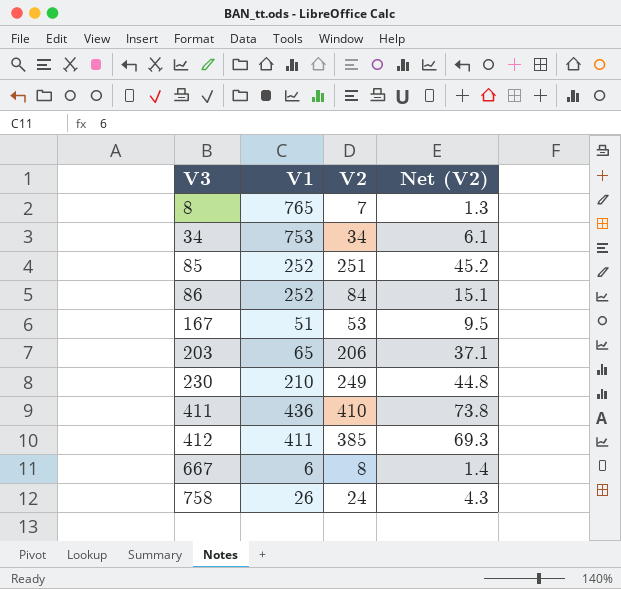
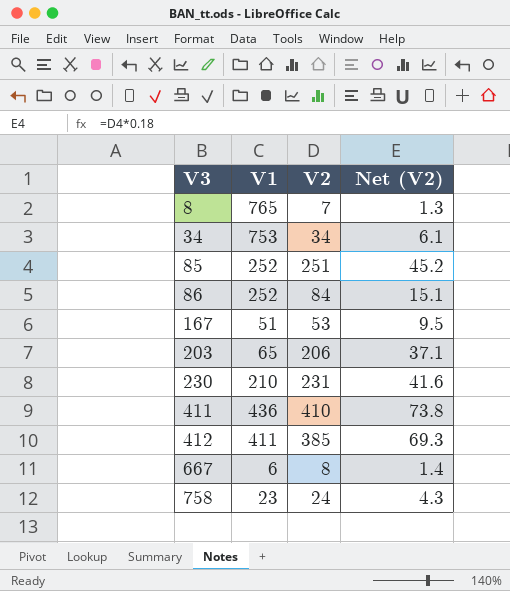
230 | V2: 249 -> 231
230 | Net (V2): 44.8 -> 41.6
758 | V1: 26 -> 23

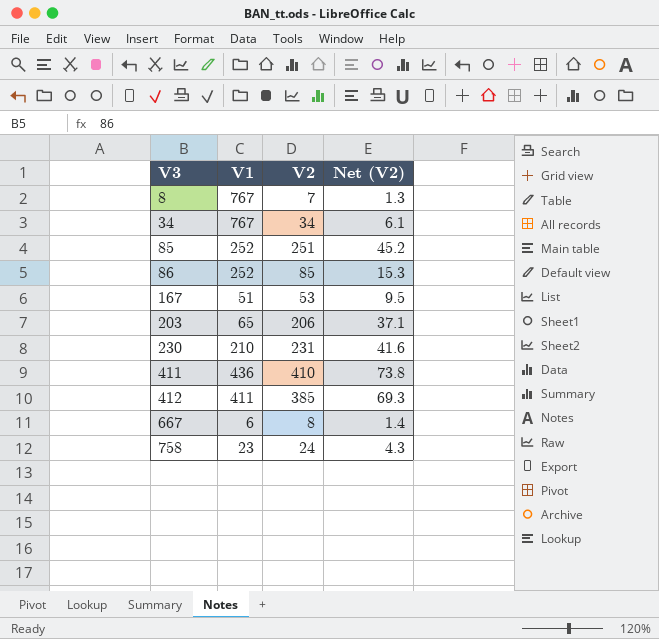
8 | V1: 765 -> 767
34 | V1: 753 -> 767
86 | V2: 84 -> 85
86 | Net (V2): 15.1 -> 15.3

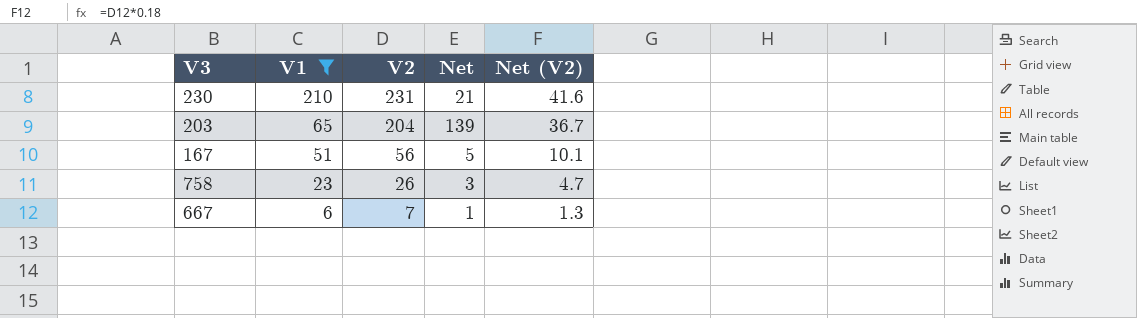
filter: none -> V1 <= 210
row order: V3 ascending -> V1 descending
column Net | formula: none -> [V2] - [V1]
203 | V2: 206 -> 204
203 | Net (V2): 37.1 -> 36.7
167 | V2: 53 -> 56
167 | Net (V2): 9.5 -> 10.1
758 | V2: 24 -> 26
758 | Net (V2): 4.3 -> 4.7
667 | V2: 8 -> 7
667 | Net (V2): 1.4 -> 1.3

